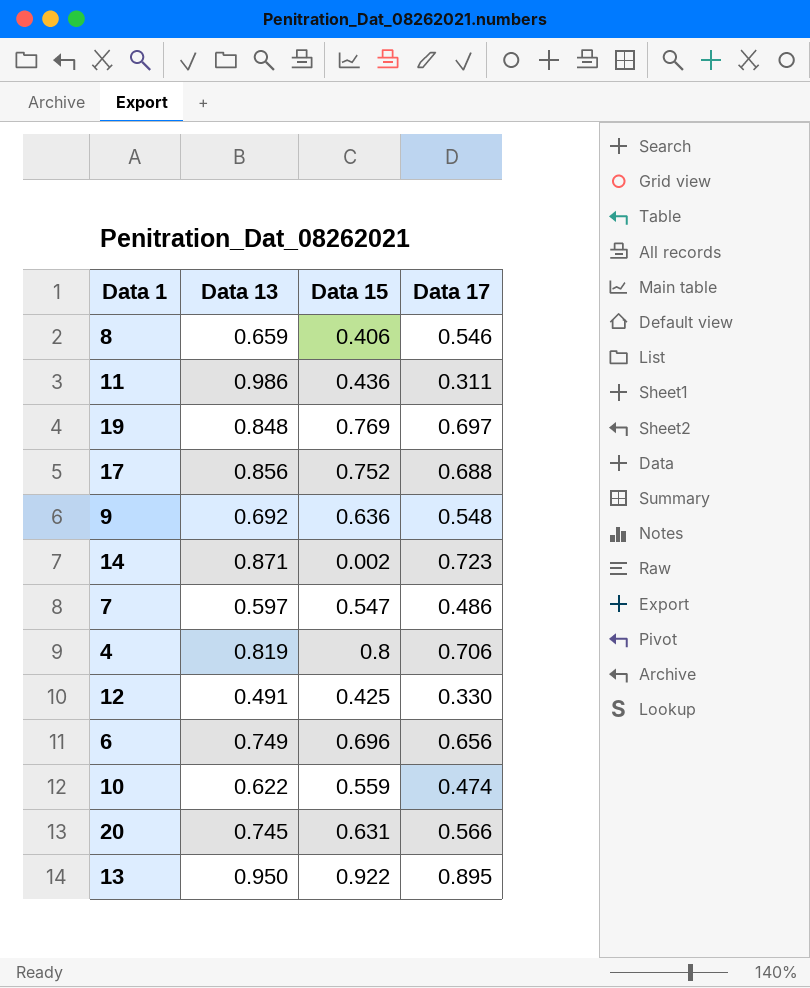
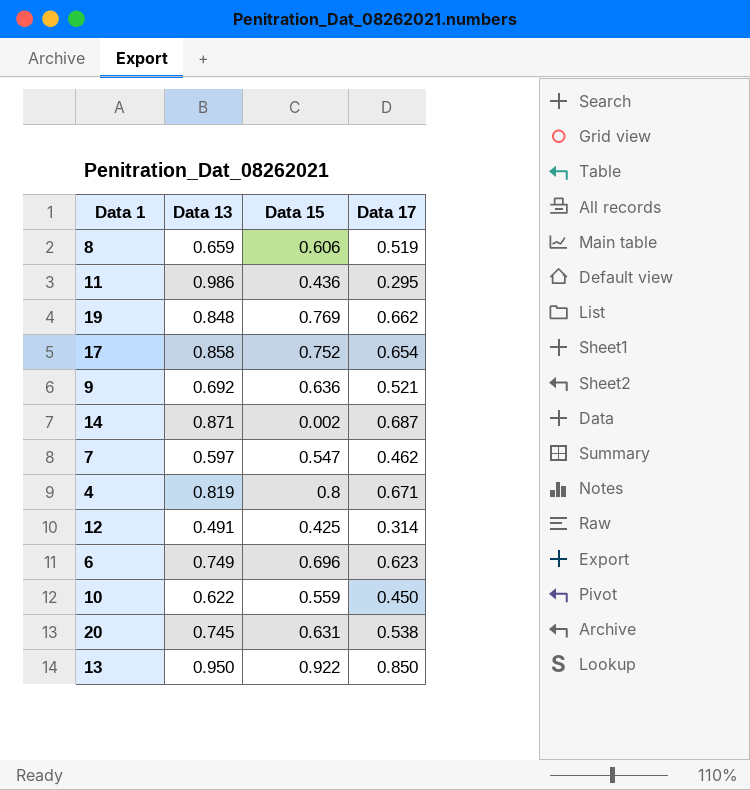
8 | Data 15: 0.406 -> 0.606
8 | Data 17: 0.546 -> 0.519
11 | Data 17: 0.311 -> 0.295
19 | Data 17: 0.697 -> 0.662
17 | Data 13: 0.856 -> 0.858
17 | Data 17: 0.688 -> 0.654
9 | Data 17: 0.548 -> 0.521
14 | Data 17: 0.723 -> 0.687
7 | Data 17: 0.486 -> 0.462
4 | Data 17: 0.706 -> 0.671
12 | Data 17: 0.330 -> 0.314
6 | Data 17: 0.656 -> 0.623
10 | Data 17: 0.474 -> 0.450
20 | Data 17: 0.566 -> 0.538
13 | Data 17: 0.895 -> 0.850

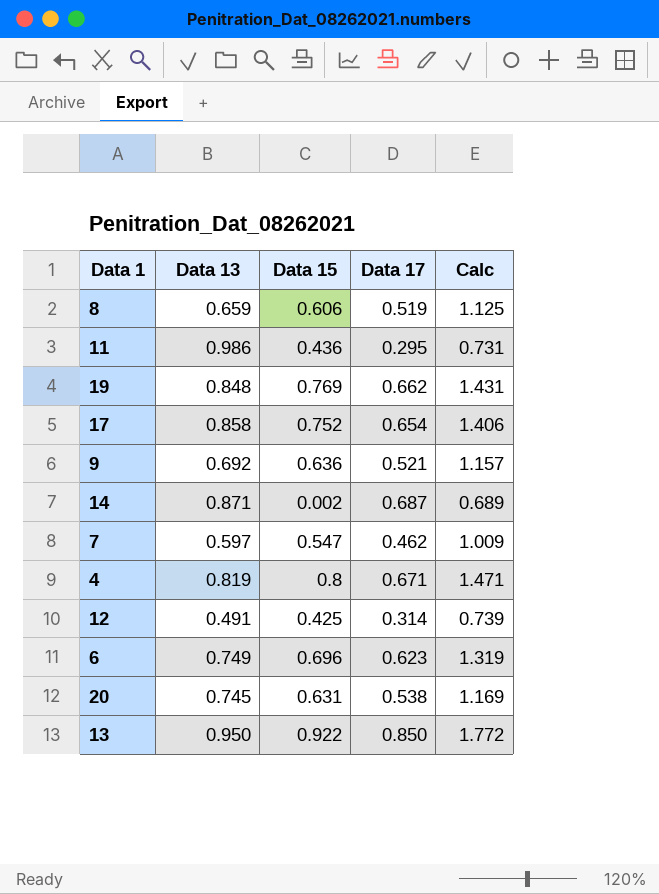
column Calc | formula: none -> [Data 15] + [Data 17]
row 10: 0.622 | 0.559 | 0.450 -> none

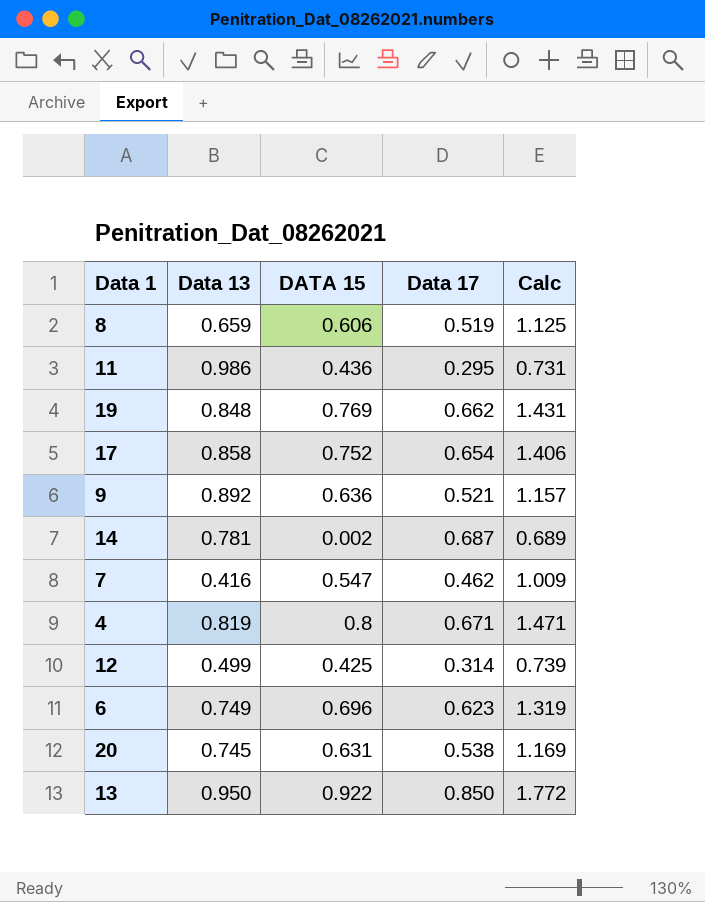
column name: Data 15 -> DATA 15
9 | Data 13: 0.692 -> 0.892
14 | Data 13: 0.871 -> 0.781
7 | Data 13: 0.597 -> 0.416
12 | Data 13: 0.491 -> 0.499

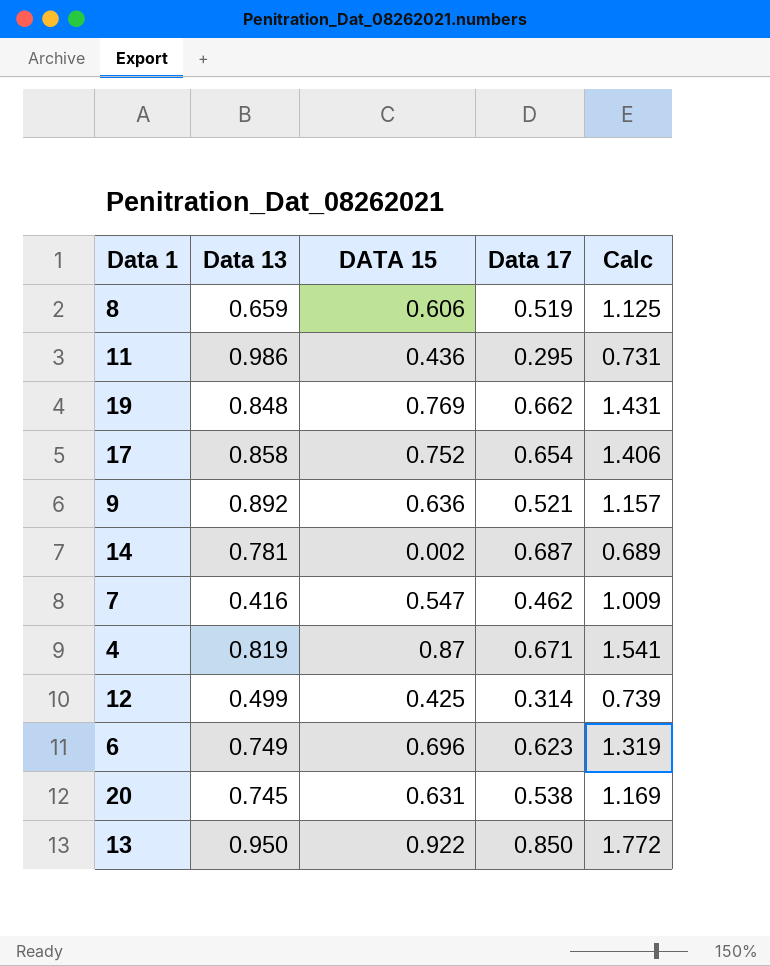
4 | DATA 15: 0.8 -> 0.87
4 | Calc: 1.471 -> 1.541

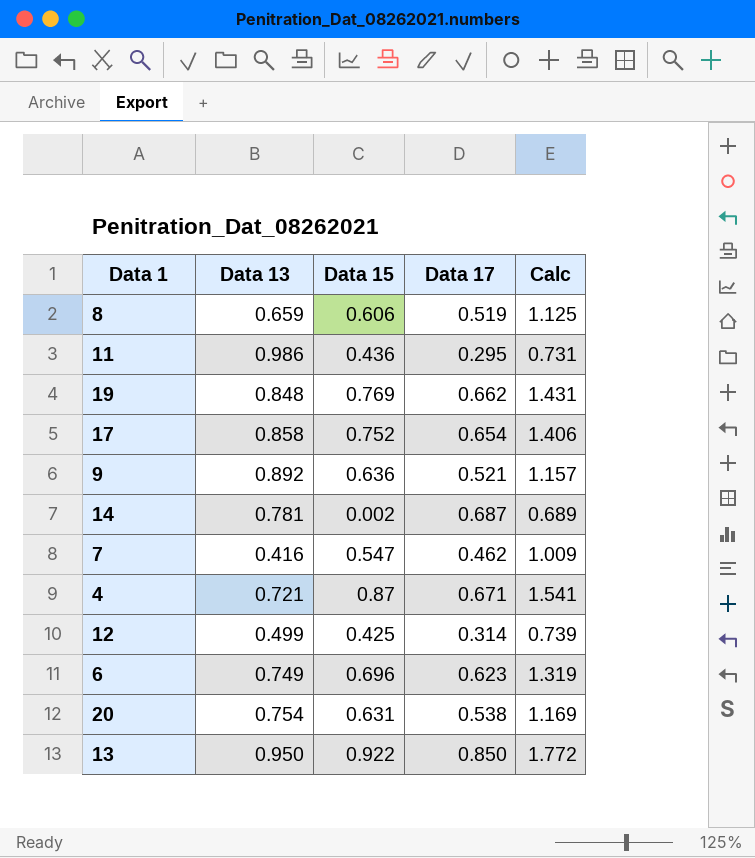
column name: DATA 15 -> Data 15
4 | Data 13: 0.819 -> 0.721
20 | Data 13: 0.745 -> 0.754

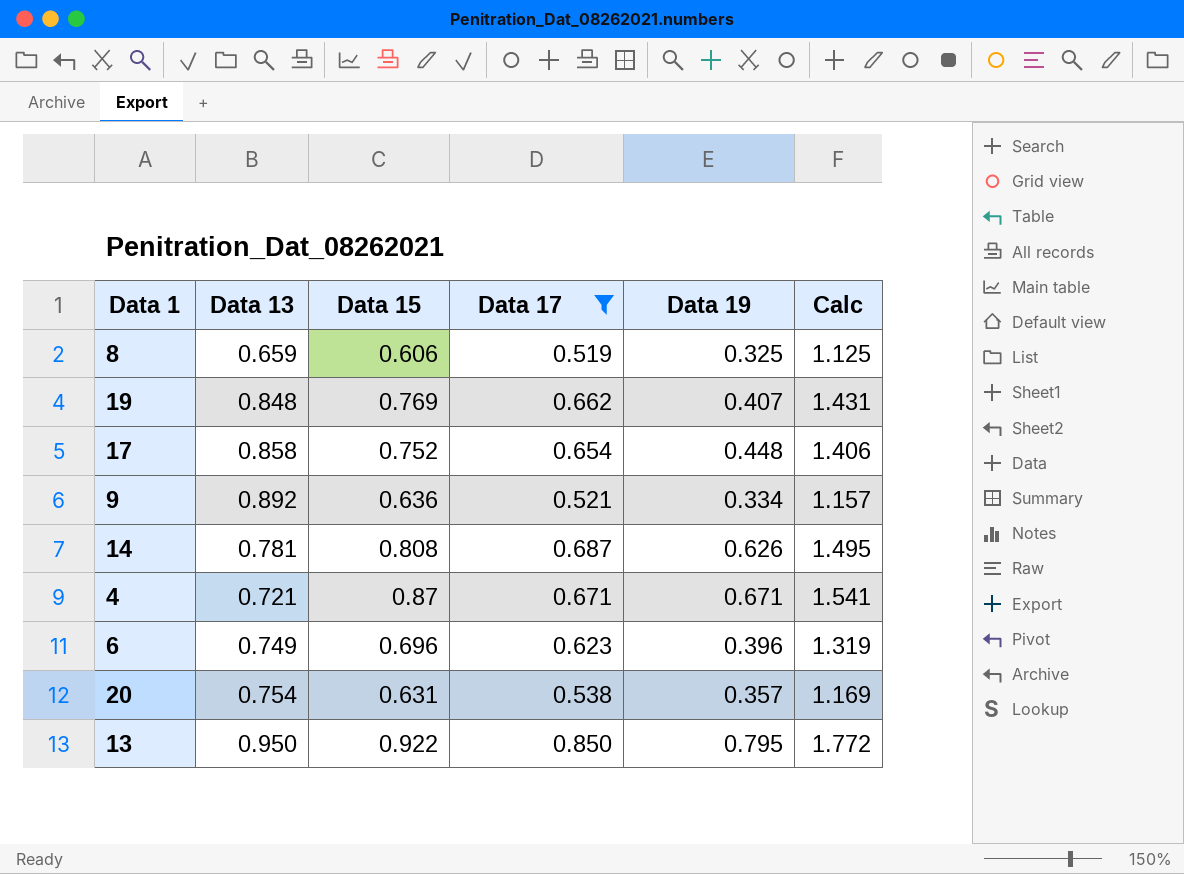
filter: none -> Data 17 >= 0.519
column Data 19 | position: none -> 5
14 | Data 15: 0.002 -> 0.808
14 | Calc: 0.689 -> 1.495

